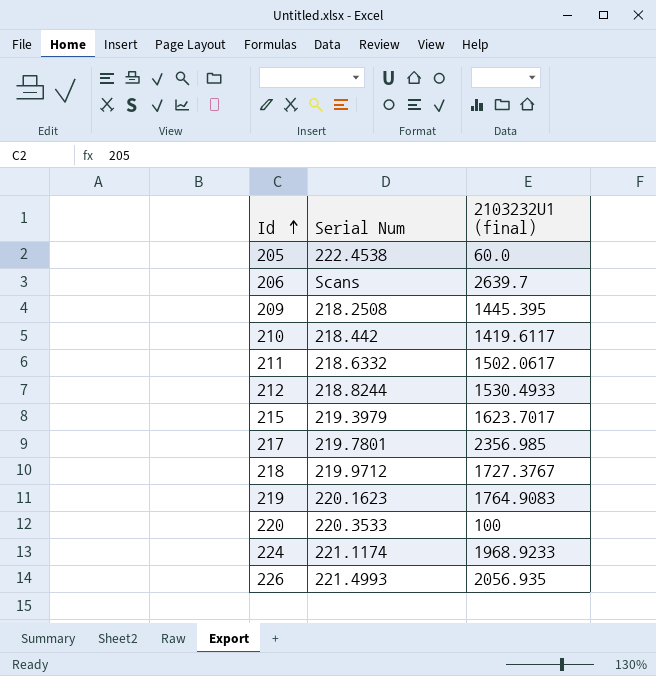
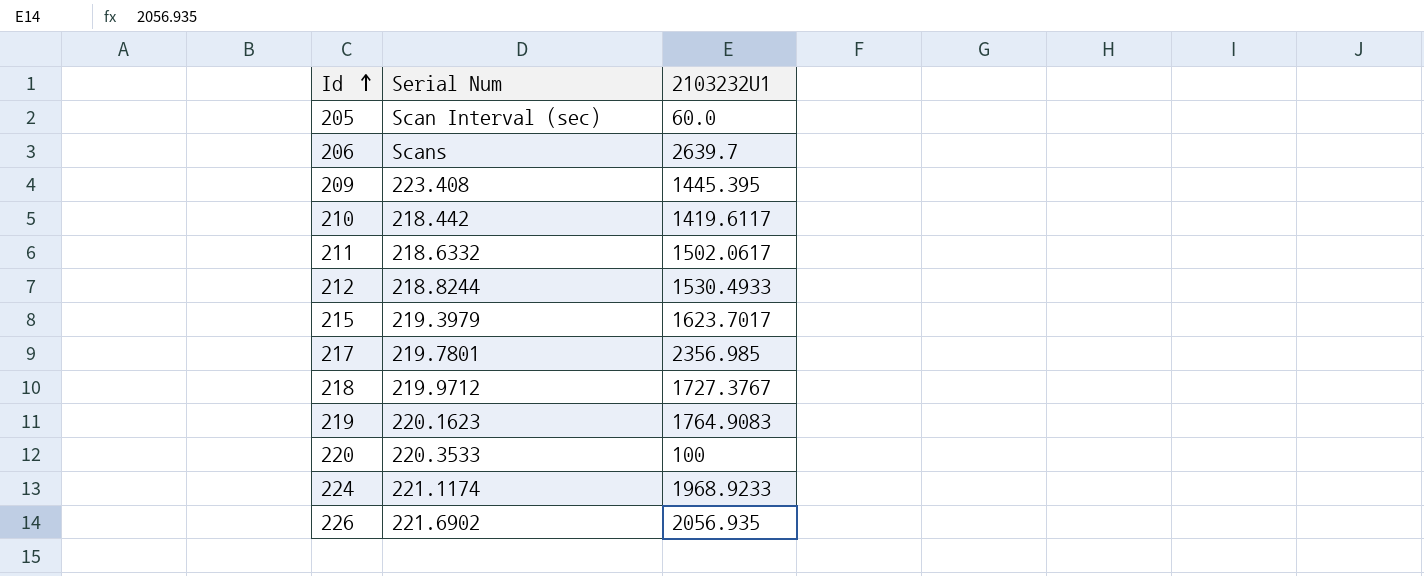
column name: 2103232U1 (final) -> 2103232U1
205 | Serial Num: 222.4538 -> Scan Interval (sec)
209 | Serial Num: 218.2508 -> 223.408
226 | Serial Num: 221.4993 -> 221.6902

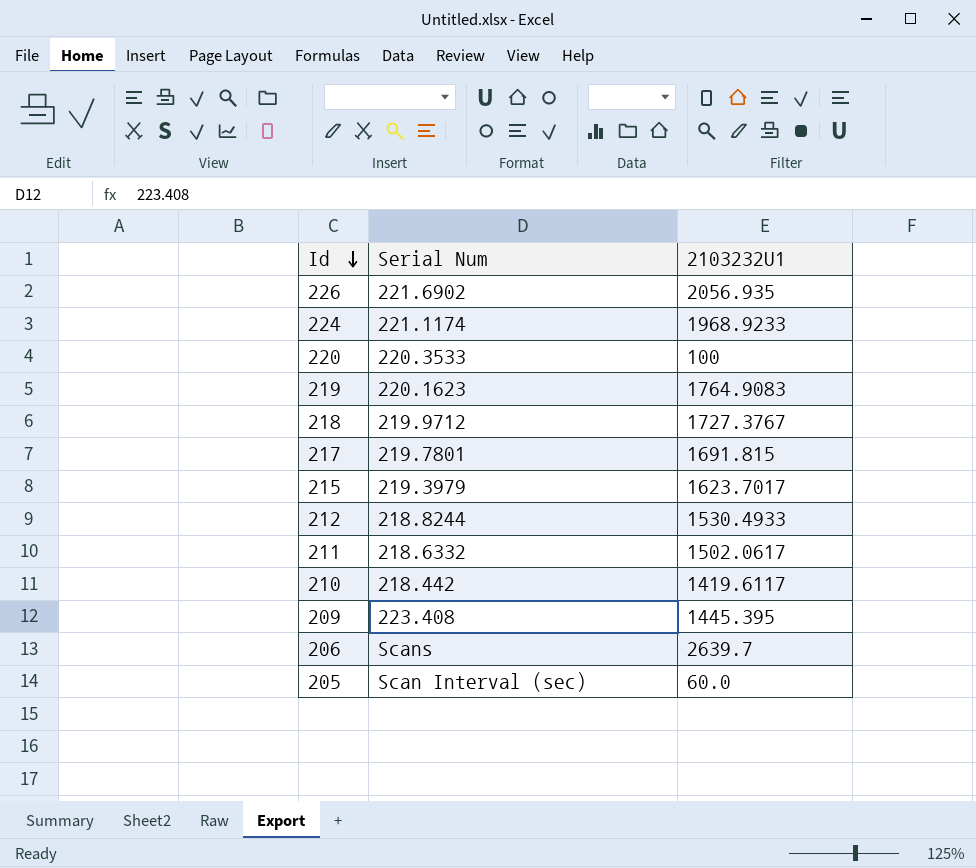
row order: Id ascending -> Id descending
217 | 2103232U1: 2356.985 -> 1691.815

